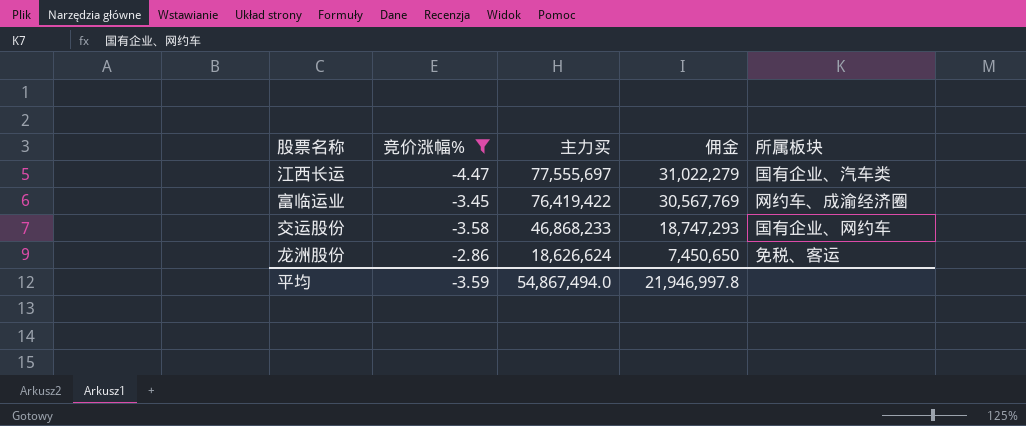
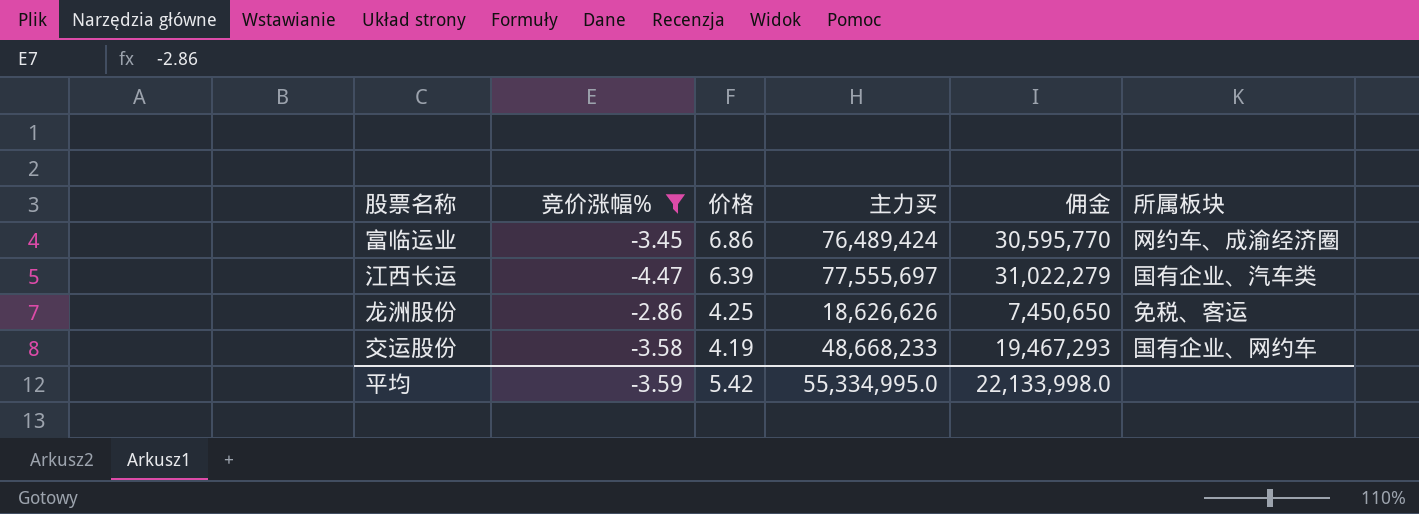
row order: 主力买 descending -> 价格 descending
column 价格 | position: none -> 3
富临运业 | 主力买: 76,419,422 -> 76,489,424
富临运业 | 佣金: 30,567,769 -> 30,595,770
龙洲股份 | 主力买: 18,626,624 -> 18,626,626
交运股份 | 主力买: 46,868,233 -> 48,668,233
交运股份 | 佣金: 18,747,293 -> 19,467,293
平均 | 主力买: 54,867,494.0 -> 55,334,995.0
平均 | 佣金: 21,946,997.8 -> 22,133,998.0

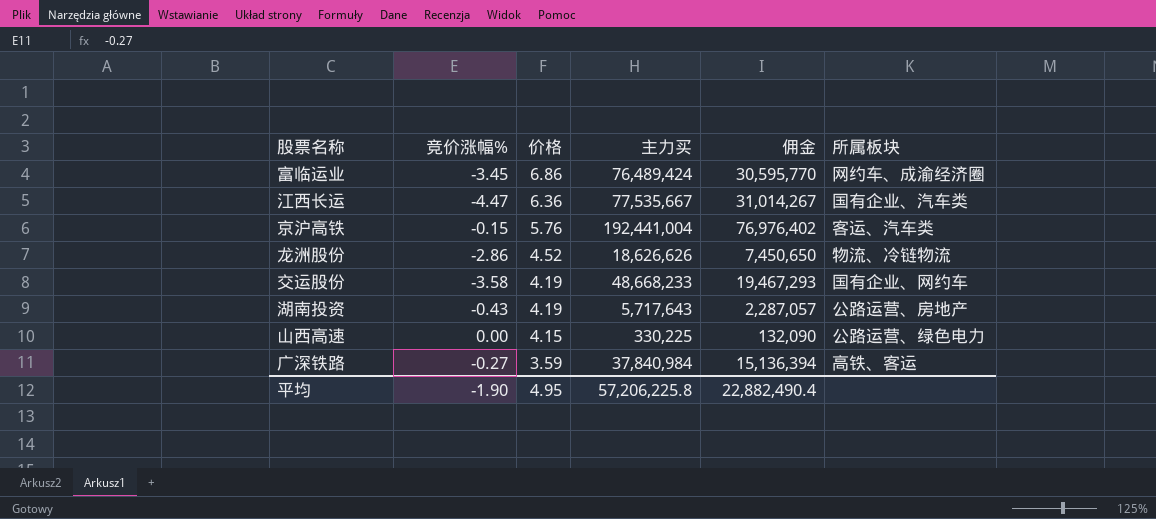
filter: 竞价涨幅% <= -2.86 -> none
江西长运 | 价格: 6.39 -> 6.36
江西长运 | 主力买: 77,555,697 -> 77,535,667
江西长运 | 佣金: 31,022,279 -> 31,014,267
龙洲股份 | 价格: 4.25 -> 4.52
龙洲股份 | 所属板块: 免税、客运 -> 物流、冷链物流
平均 | 竞价涨幅%: -3.59 -> -1.90
平均 | 价格: 5.42 -> 4.95
平均 | 主力买: 55,334,995.0 -> 57,206,225.8
平均 | 佣金: 22,133,998.0 -> 22,882,490.4

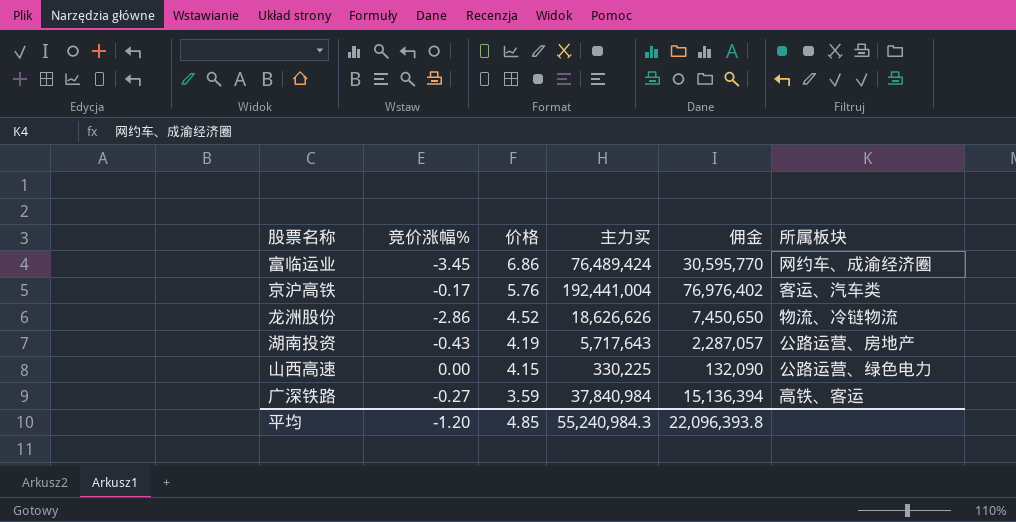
row 江西长运: -4.47 | 6.36 | 77,535,667 | 31,014,267 | 国有企业、汽车类 -> none
row 交运股份: -3.58 | 4.19 | 48,668,233 | 19,467,293 | 国有企业、网约车 -> none
京沪高铁 | 竞价涨幅%: -0.15 -> -0.17
平均 | 竞价涨幅%: -1.90 -> -1.20
平均 | 价格: 4.95 -> 4.85
平均 | 主力买: 57,206,225.8 -> 55,240,984.3
平均 | 佣金: 22,882,490.4 -> 22,096,393.8

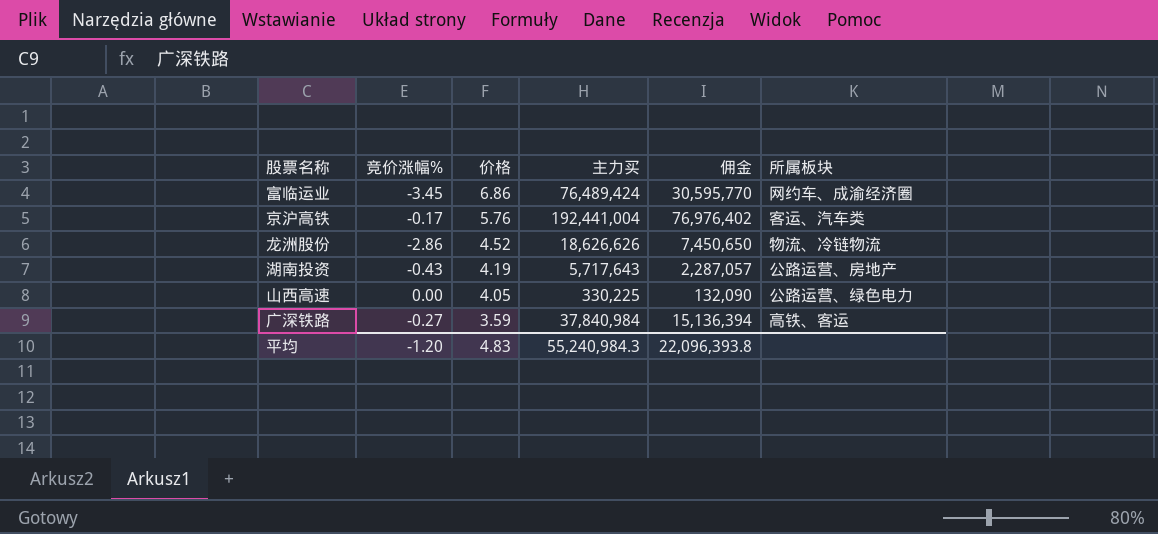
山西高速 | 价格: 4.15 -> 4.05
平均 | 价格: 4.85 -> 4.83

